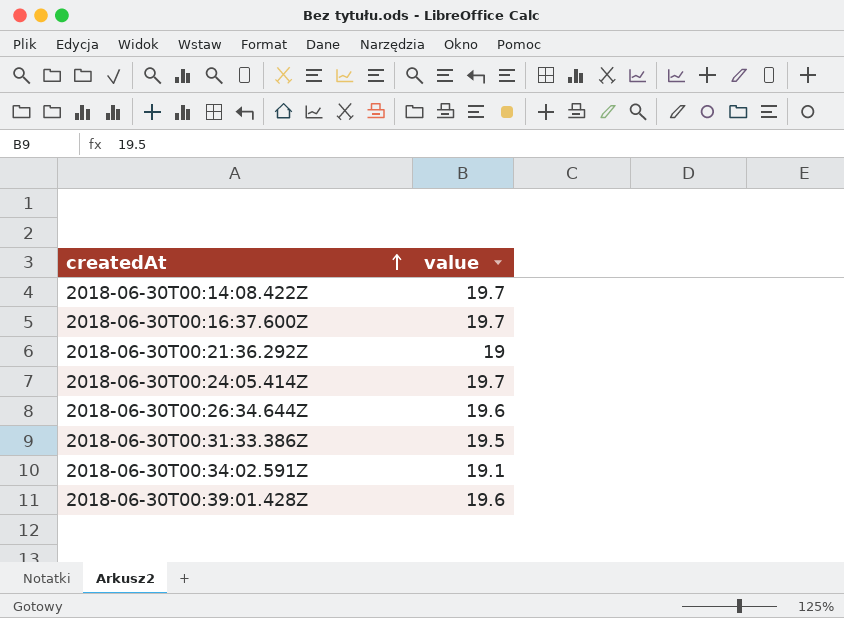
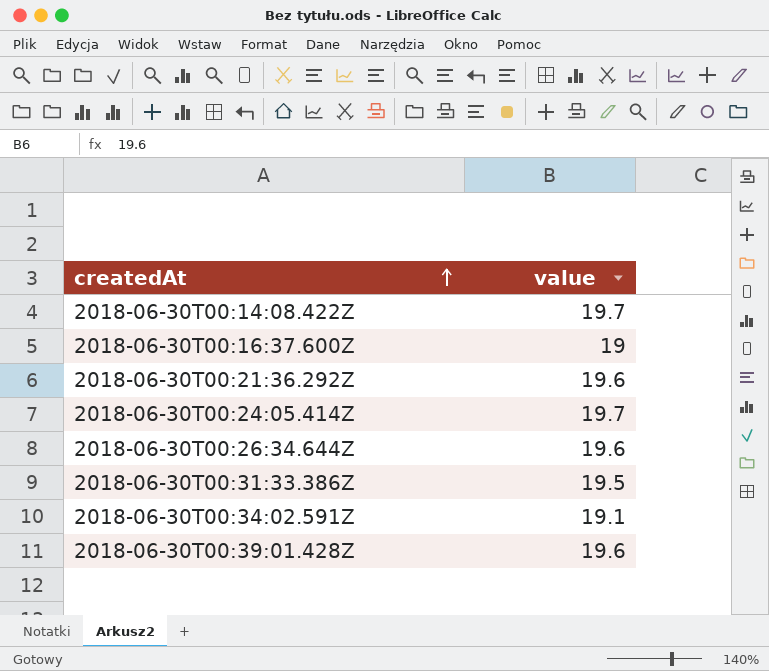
2018-06-30T00:16:37.600Z | value: 19.7 -> 19
2018-06-30T00:21:36.292Z | value: 19 -> 19.6

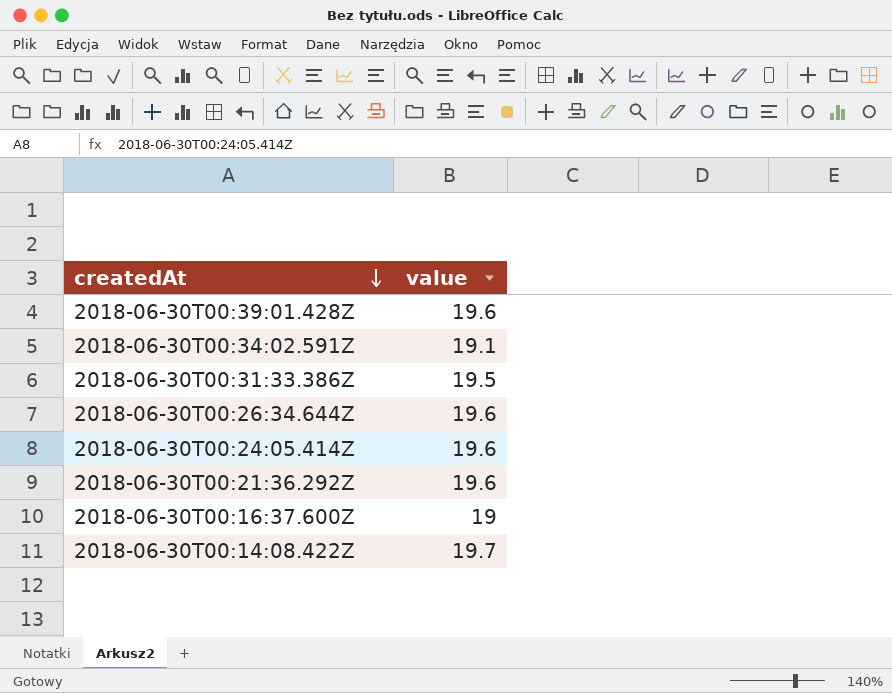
row order: createdAt ascending -> createdAt descending
2018-06-30T00:24:05.414Z | value: 19.7 -> 19.6

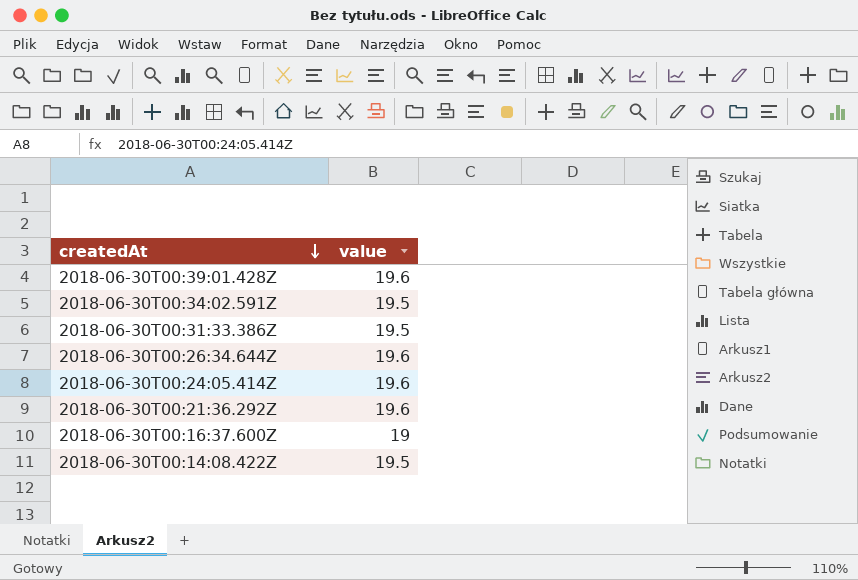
2018-06-30T00:34:02.591Z | value: 19.1 -> 19.5
2018-06-30T00:14:08.422Z | value: 19.7 -> 19.5

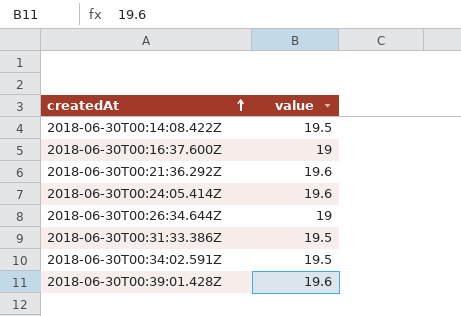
row order: createdAt descending -> createdAt ascending
2018-06-30T00:26:34.644Z | value: 19.6 -> 19

